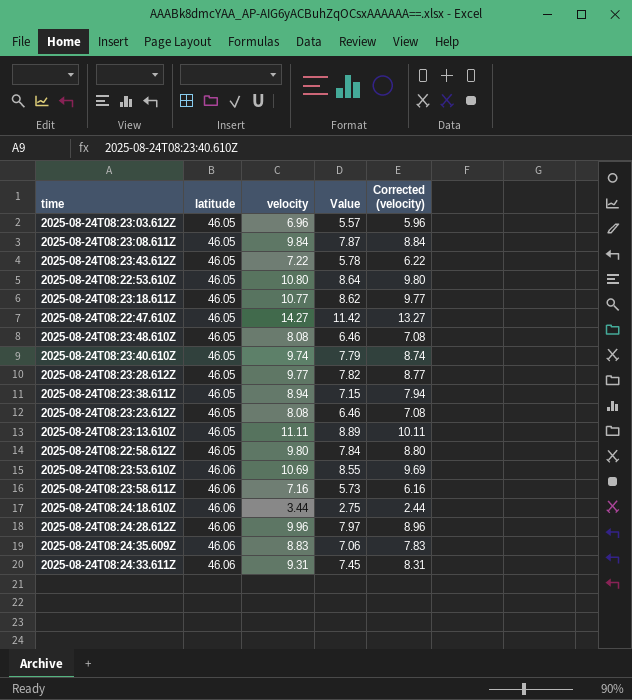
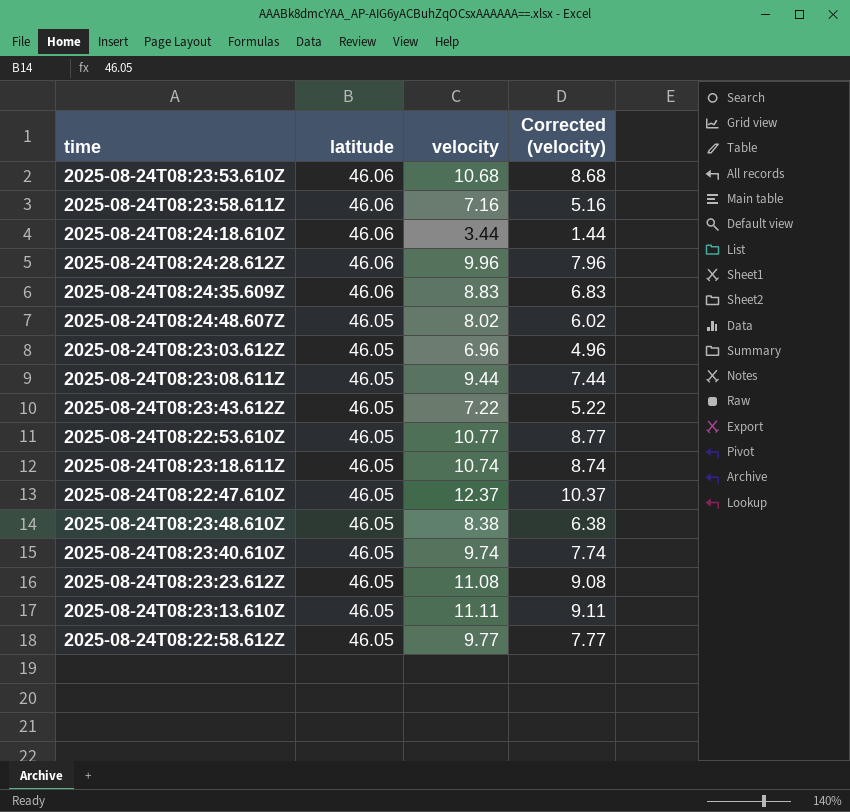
row order: latitude ascending -> latitude descending
column Value | formula: [velocity] * 0.8 -> none
column Corrected (velocity) | formula: [velocity] - 1 -> [velocity] - 2
row 2025-08-24T08:23:28.612Z: 46.05 | 9.77 | 7.82 | 8.77 -> none
row 2025-08-24T08:23:38.611Z: 46.05 | 8.94 | 7.15 | 7.94 -> none
row 2025-08-24T08:24:33.611Z: 46.06 | 9.31 | 7.45 | 8.31 -> none
2025-08-24T08:23:53.610Z | velocity: 10.69 -> 10.68
row 2025-08-24T08:24:48.607Z: none -> 46.05 | 8.02 | 6.02
2025-08-24T08:23:08.611Z | velocity: 9.84 -> 9.44
2025-08-24T08:22:53.610Z | velocity: 10.80 -> 10.77
2025-08-24T08:23:18.611Z | velocity: 10.77 -> 10.74
2025-08-24T08:22:47.610Z | velocity: 14.27 -> 12.37
2025-08-24T08:23:48.610Z | velocity: 8.08 -> 8.38
2025-08-24T08:23:23.612Z | velocity: 8.08 -> 11.08
2025-08-24T08:22:58.612Z | velocity: 9.80 -> 9.77

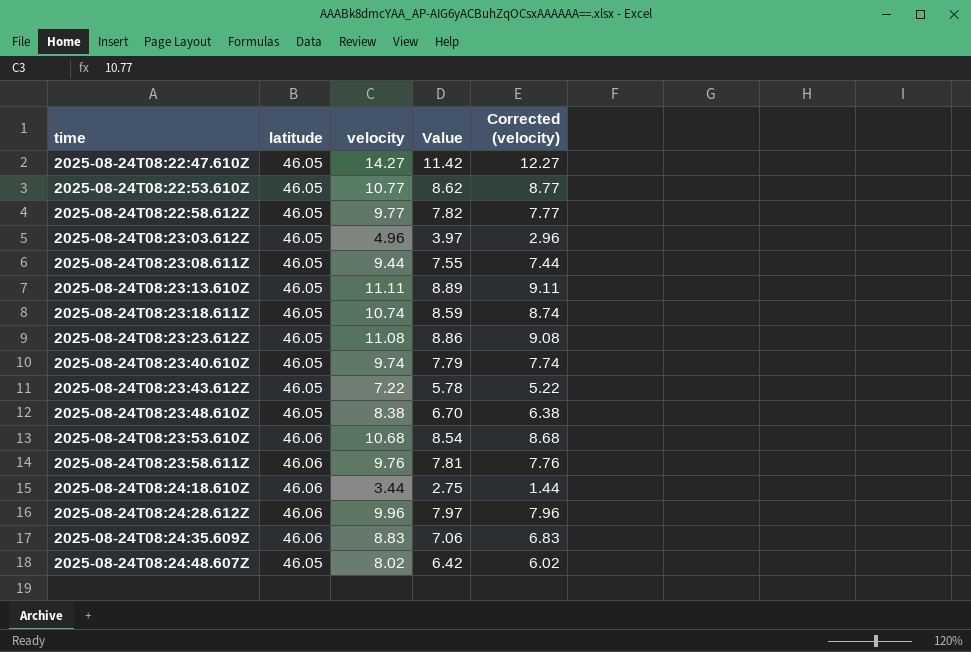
row order: latitude descending -> time ascending
column Value | formula: none -> [velocity] * 0.8
2025-08-24T08:22:47.610Z | velocity: 12.37 -> 14.27
2025-08-24T08:22:47.610Z | Corrected (velocity): 10.37 -> 12.27
2025-08-24T08:23:03.612Z | velocity: 6.96 -> 4.96
2025-08-24T08:23:03.612Z | Corrected (velocity): 4.96 -> 2.96
2025-08-24T08:23:58.611Z | velocity: 7.16 -> 9.76
2025-08-24T08:23:58.611Z | Corrected (velocity): 5.16 -> 7.76

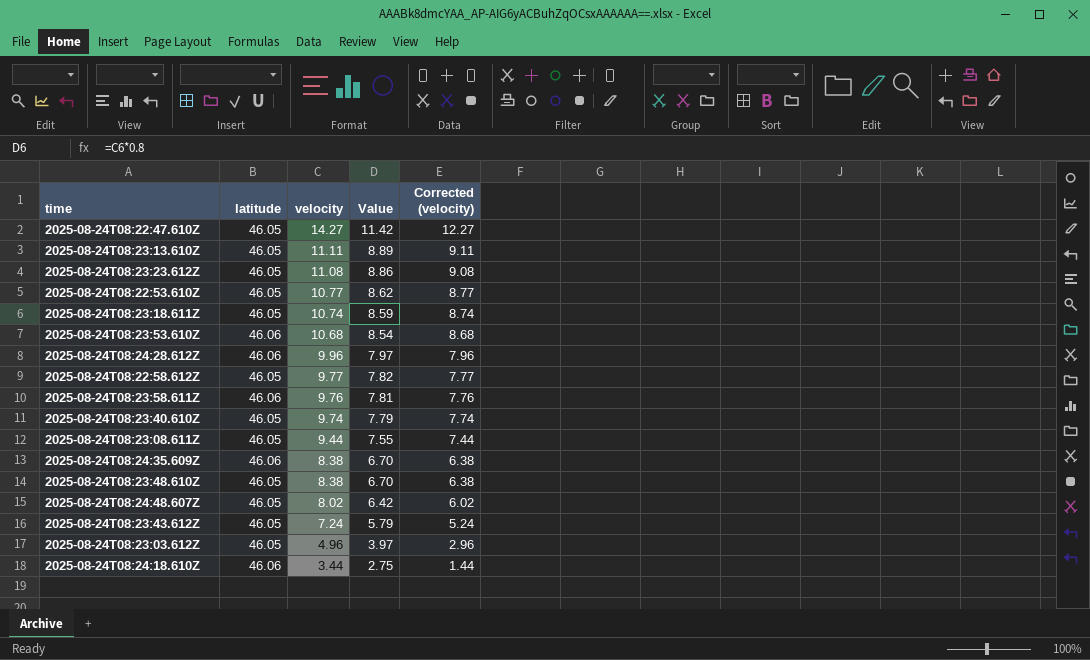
row order: time ascending -> velocity descending
2025-08-24T08:24:35.609Z | velocity: 8.83 -> 8.38
2025-08-24T08:24:35.609Z | Value: 7.06 -> 6.70
2025-08-24T08:24:35.609Z | Corrected (velocity): 6.83 -> 6.38
2025-08-24T08:23:43.612Z | velocity: 7.22 -> 7.24
2025-08-24T08:23:43.612Z | Value: 5.78 -> 5.79
2025-08-24T08:23:43.612Z | Corrected (velocity): 5.22 -> 5.24

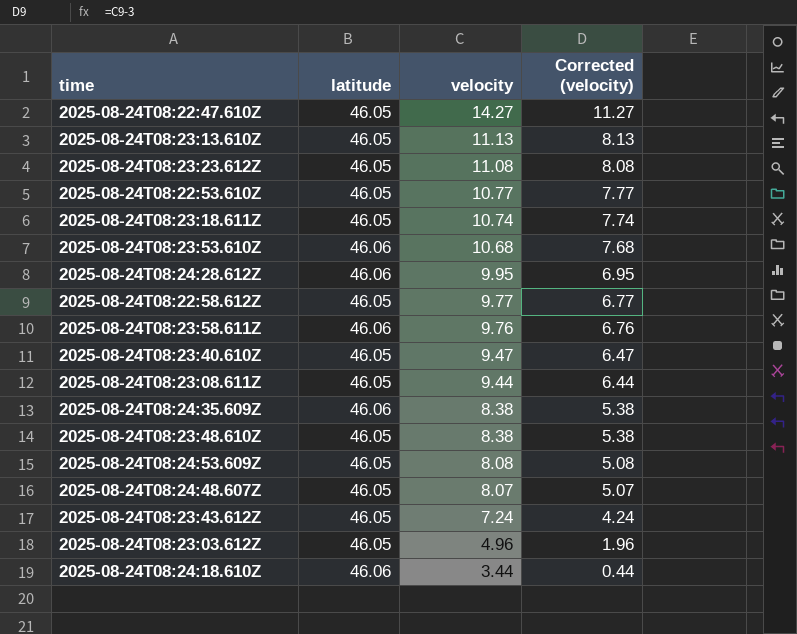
column Value | formula: [velocity] * 0.8 -> none
column Corrected (velocity) | formula: [velocity] - 2 -> [velocity] - 3
2025-08-24T08:23:13.610Z | velocity: 11.11 -> 11.13
2025-08-24T08:24:28.612Z | velocity: 9.96 -> 9.95
2025-08-24T08:23:40.610Z | velocity: 9.74 -> 9.47
row 2025-08-24T08:24:53.609Z: none -> 46.05 | 8.08 | 5.08
2025-08-24T08:24:48.607Z | velocity: 8.02 -> 8.07

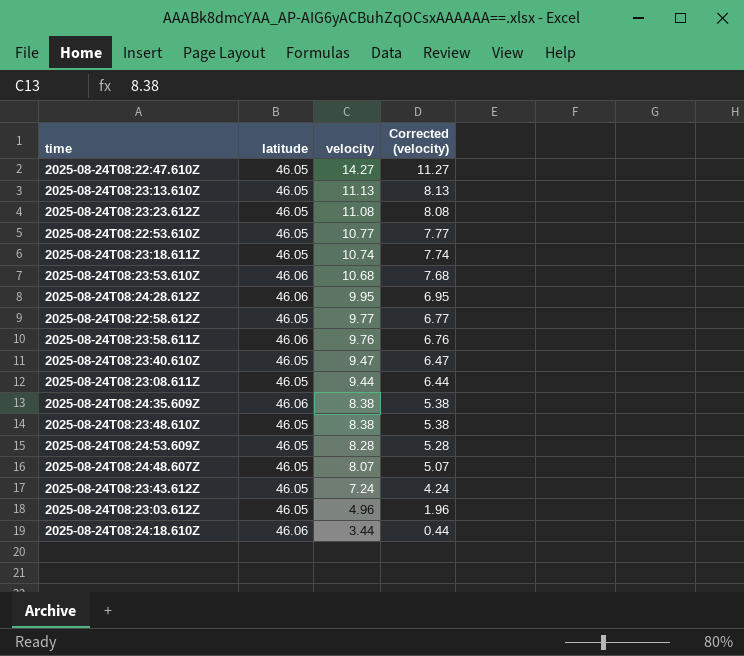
2025-08-24T08:24:53.609Z | velocity: 8.08 -> 8.28
2025-08-24T08:24:53.609Z | Corrected (velocity): 5.08 -> 5.28

